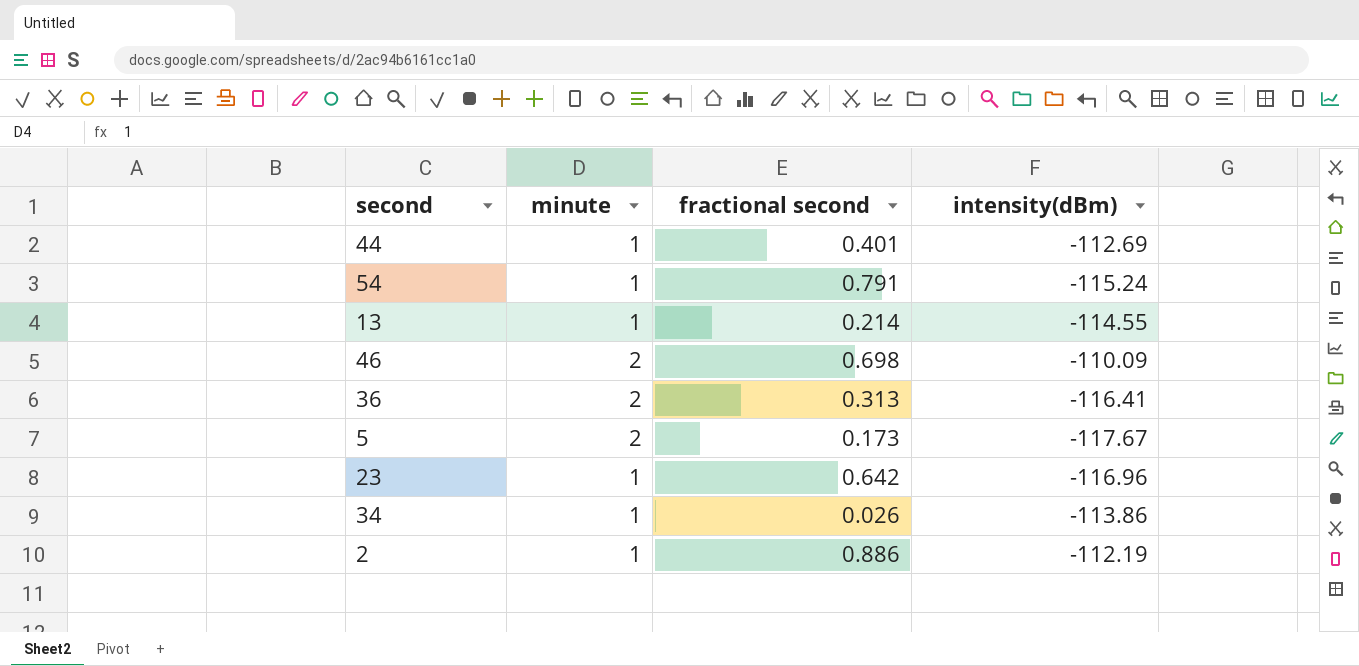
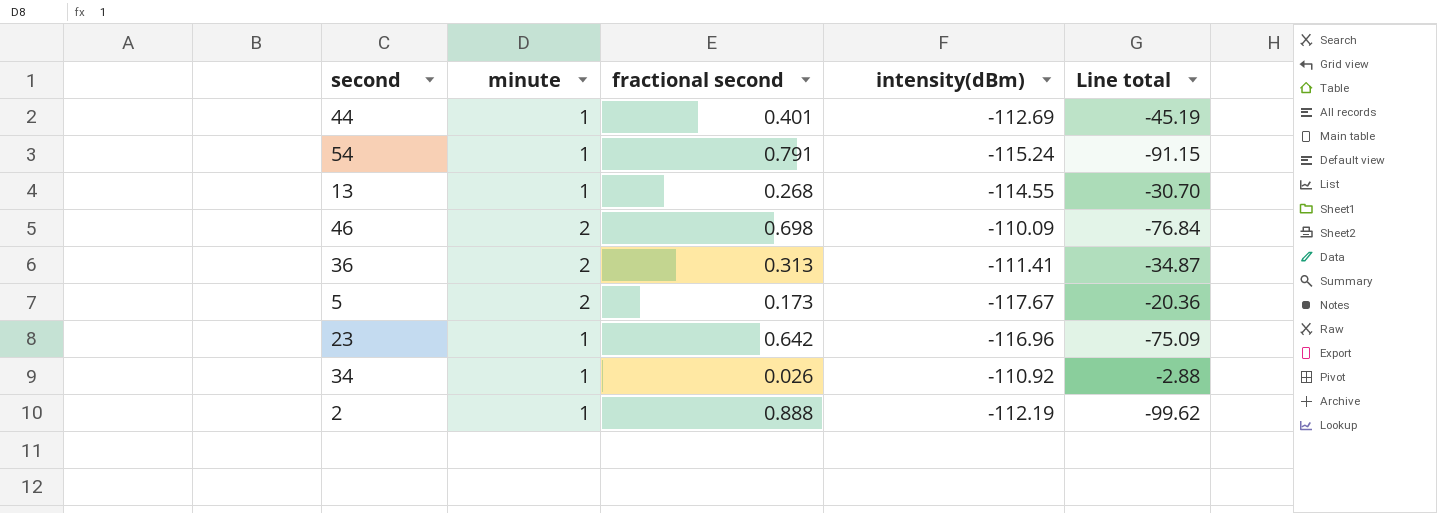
column Line total | formula: none -> [fractional second] * [intensity(dBm)]
13 | fractional second: 0.214 -> 0.268
36 | intensity(dBm): -116.41 -> -111.41
34 | intensity(dBm): -113.86 -> -110.92
2 | fractional second: 0.886 -> 0.888

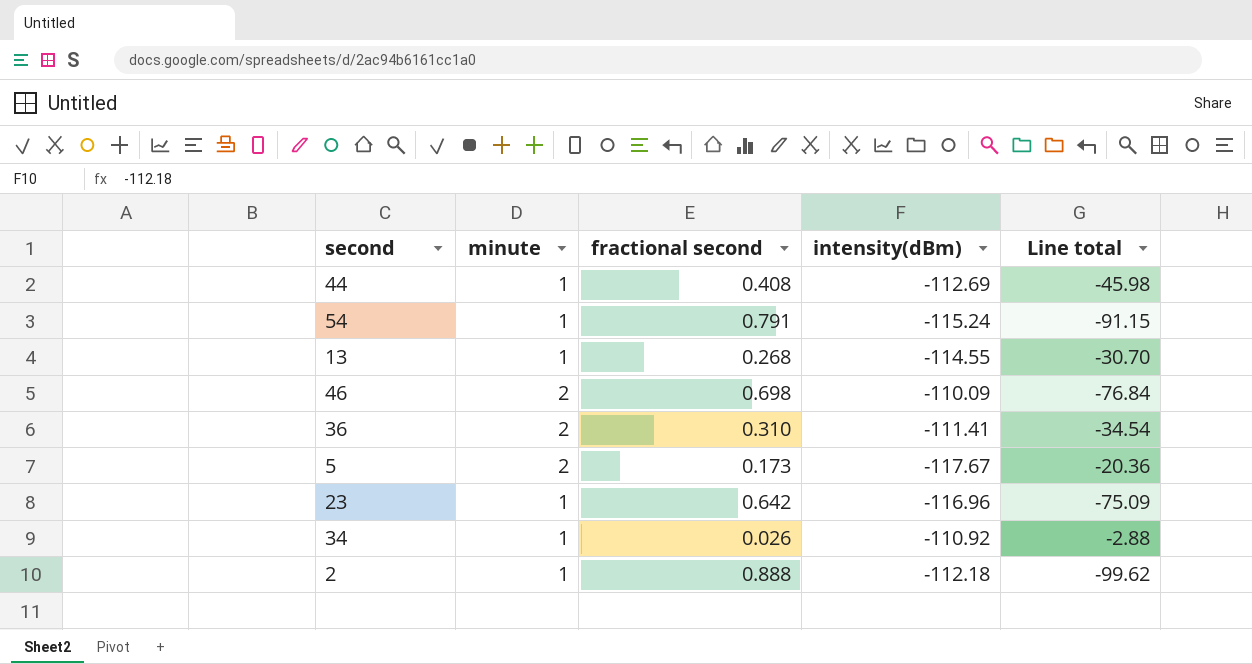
44 | fractional second: 0.401 -> 0.408
44 | Line total: -45.19 -> -45.98
36 | fractional second: 0.313 -> 0.310
36 | Line total: -34.87 -> -34.54
2 | intensity(dBm): -112.19 -> -112.18

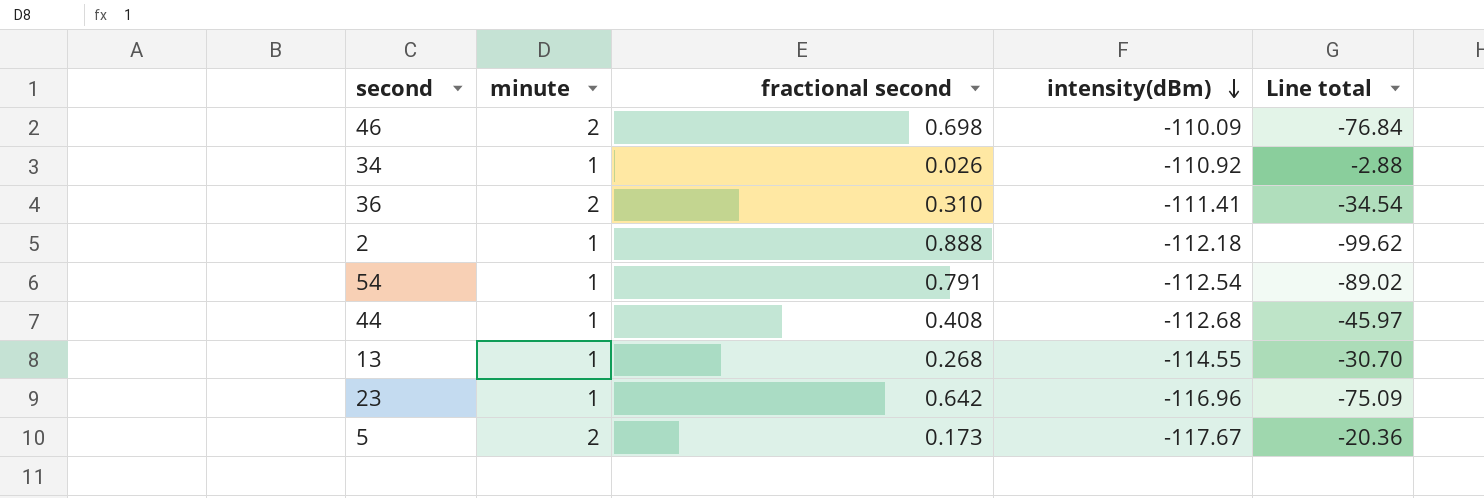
row order: none -> intensity(dBm) descending
54 | intensity(dBm): -115.24 -> -112.54
54 | Line total: -91.15 -> -89.02
44 | intensity(dBm): -112.69 -> -112.68
44 | Line total: -45.98 -> -45.97

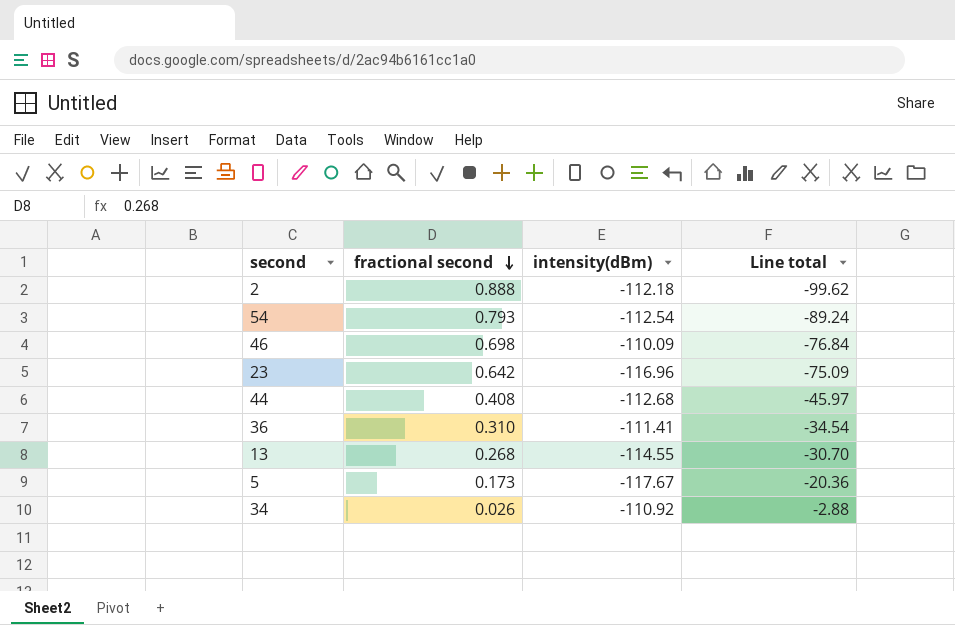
row order: intensity(dBm) descending -> fractional second descending
column minute | position: 2 -> none
54 | fractional second: 0.791 -> 0.793
54 | Line total: -89.02 -> -89.24

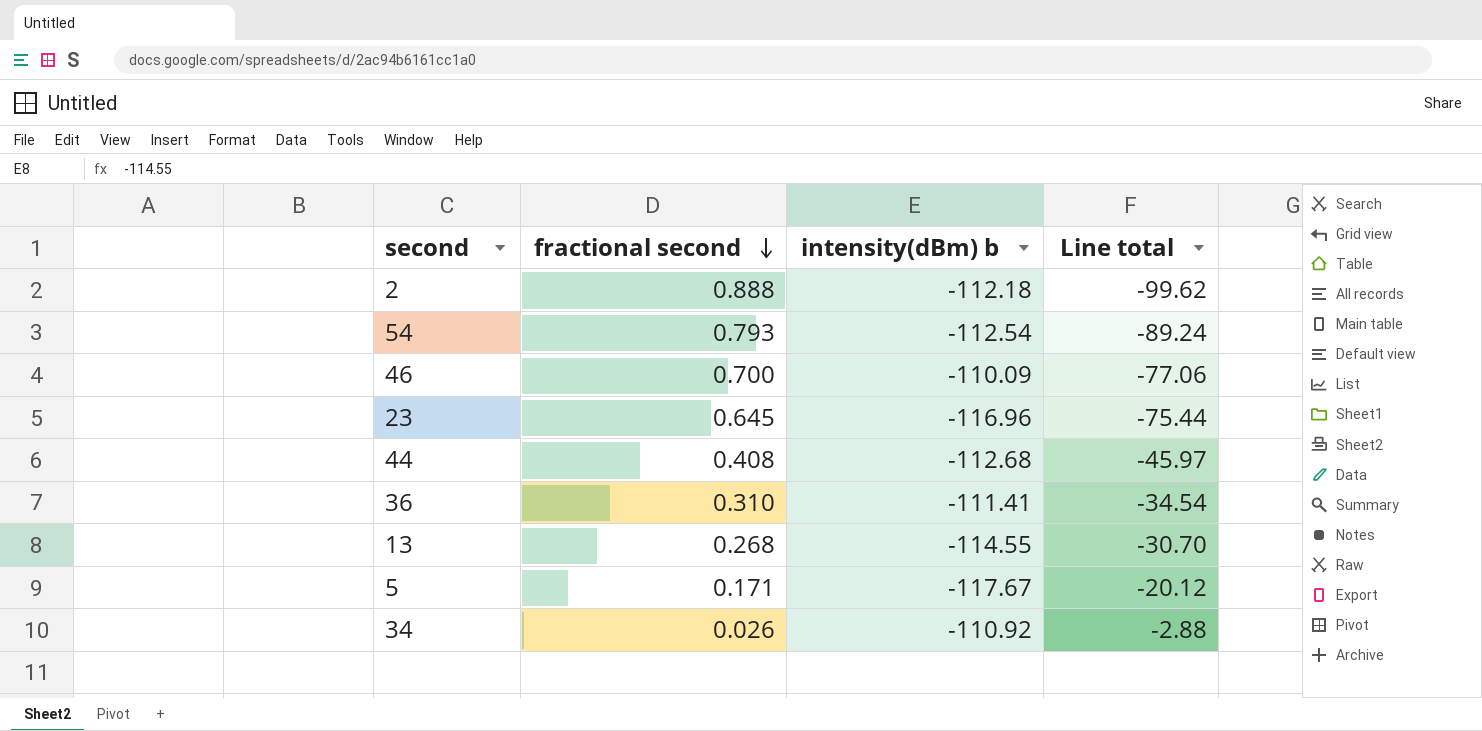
column name: intensity(dBm) -> intensity(dBm) b
46 | fractional second: 0.698 -> 0.700
46 | Line total: -76.84 -> -77.06
23 | fractional second: 0.642 -> 0.645
23 | Line total: -75.09 -> -75.44
5 | fractional second: 0.173 -> 0.171
5 | Line total: -20.36 -> -20.12

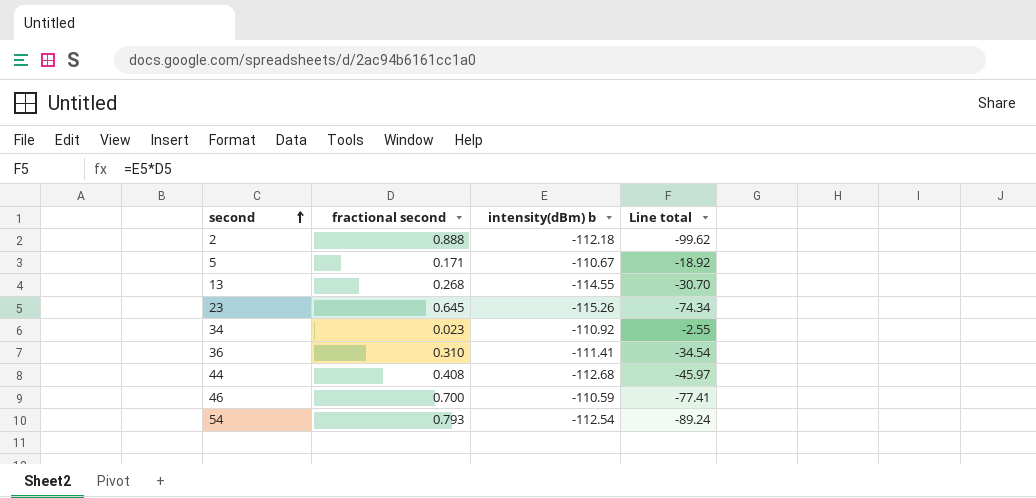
row order: fractional second descending -> second ascending
5 | intensity(dBm) b: -117.67 -> -110.67
5 | Line total: -20.12 -> -18.92
23 | intensity(dBm) b: -116.96 -> -115.26
23 | Line total: -75.44 -> -74.34
34 | fractional second: 0.026 -> 0.023
34 | Line total: -2.88 -> -2.55
46 | intensity(dBm) b: -110.09 -> -110.59
46 | Line total: -77.06 -> -77.41

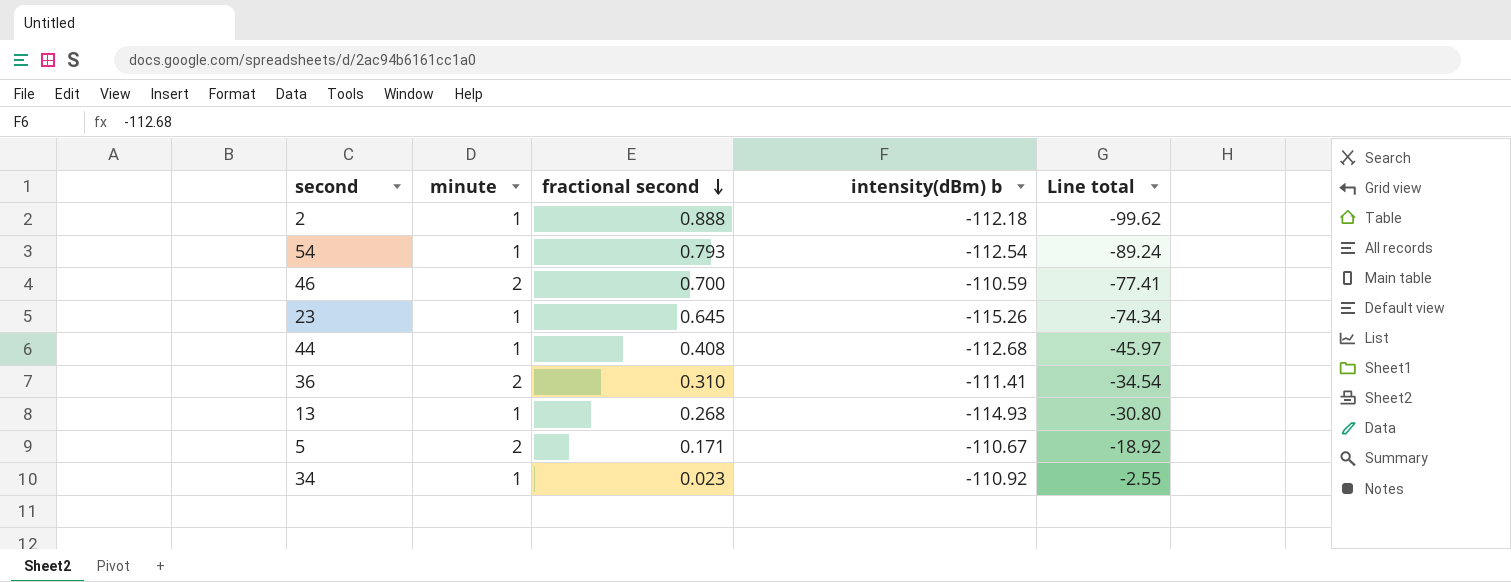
row order: second ascending -> fractional second descending
column minute | position: none -> 2
13 | intensity(dBm) b: -114.55 -> -114.93
13 | Line total: -30.70 -> -30.80

